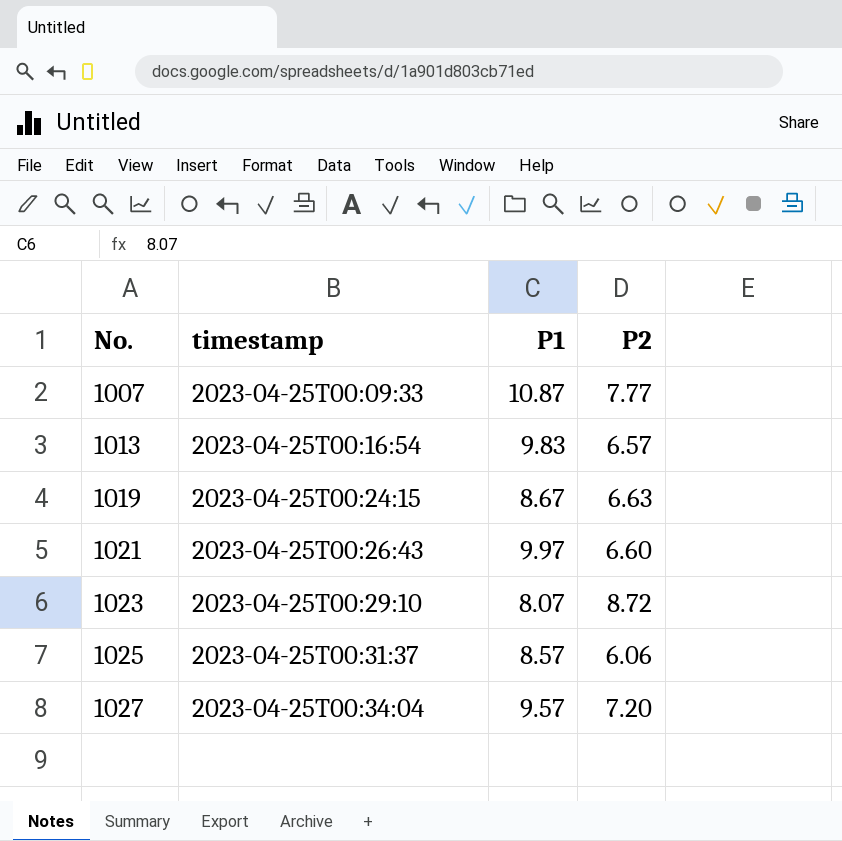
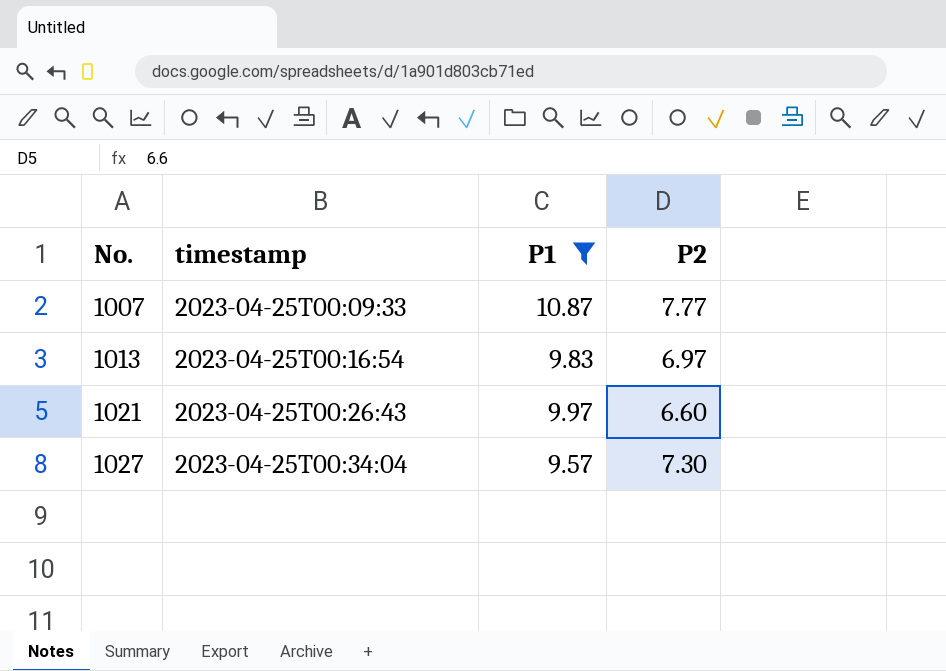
filter: none -> P1 >= 9.57
1013 | P2: 6.57 -> 6.97
1027 | P2: 7.20 -> 7.30

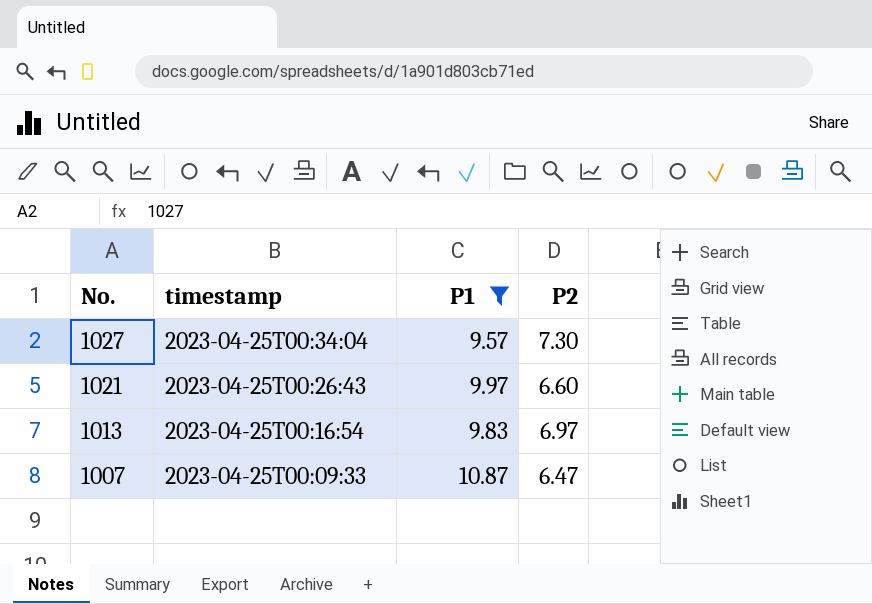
row order: No. ascending -> No. descending
1007 | P2: 7.77 -> 6.47

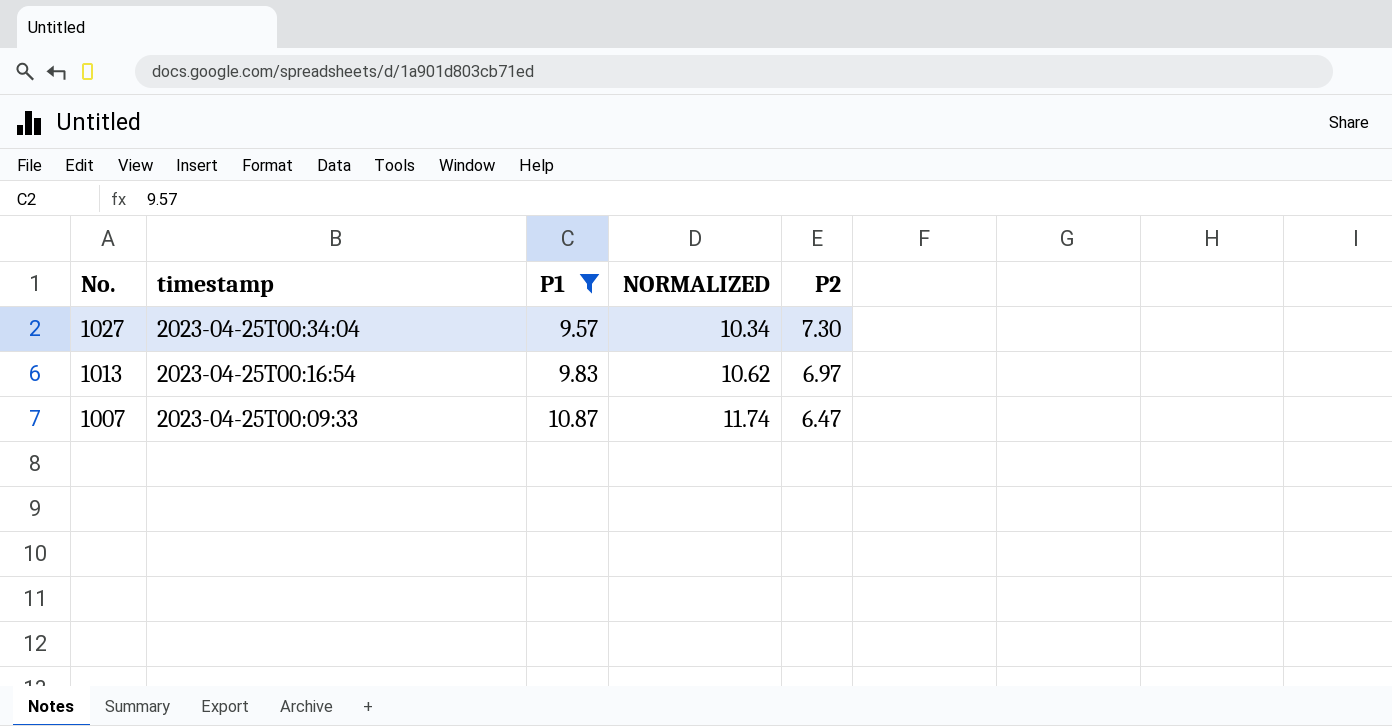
column NORMALIZED | formula: none -> [P1] * 1.08
row 1021: 2023-04-25T00:26:43 | 9.97 | 6.60 -> none

